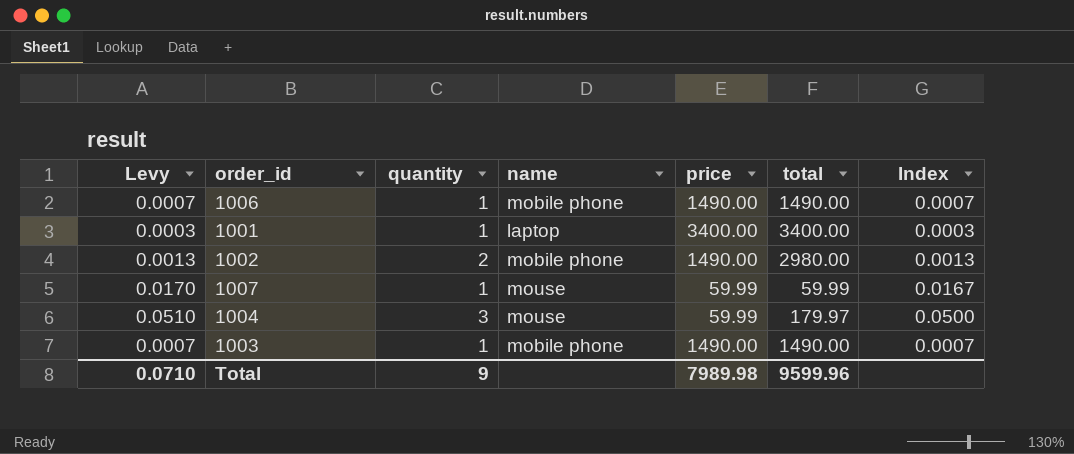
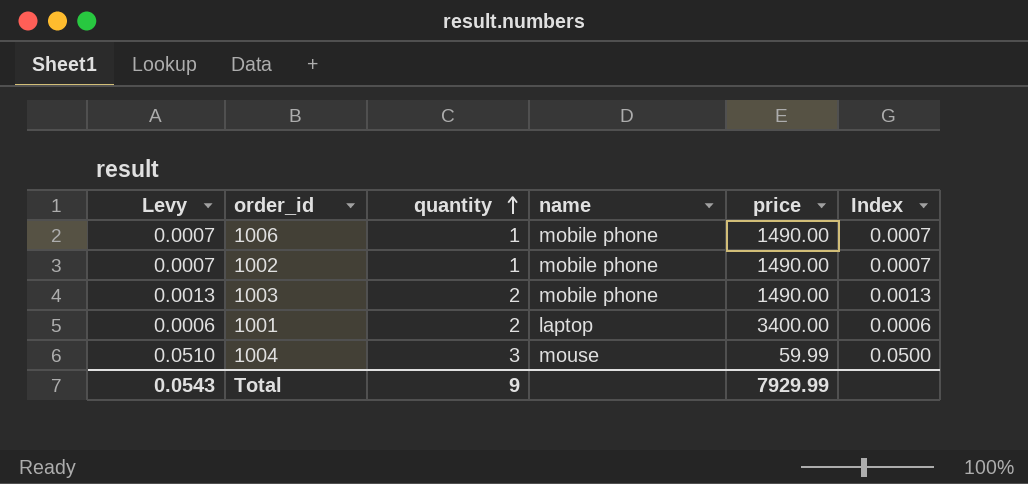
row order: none -> quantity ascending
column total | formula: [quantity] * [price] -> none
row 1007: 0.0170 | 1 | mouse | 59.99 | 59.99 | 0.0167 -> none
1002 | Levy: 0.0013 -> 0.0007
1002 | quantity: 2 -> 1
1002 | Index: 0.0013 -> 0.0007
1003 | Levy: 0.0007 -> 0.0013
1003 | quantity: 1 -> 2
1003 | Index: 0.0007 -> 0.0013
1001 | Levy: 0.0003 -> 0.0006
1001 | quantity: 1 -> 2
1001 | Index: 0.0003 -> 0.0006
Total | Levy: 0.0710 -> 0.0543
Total | price: 7989.98 -> 7929.99

